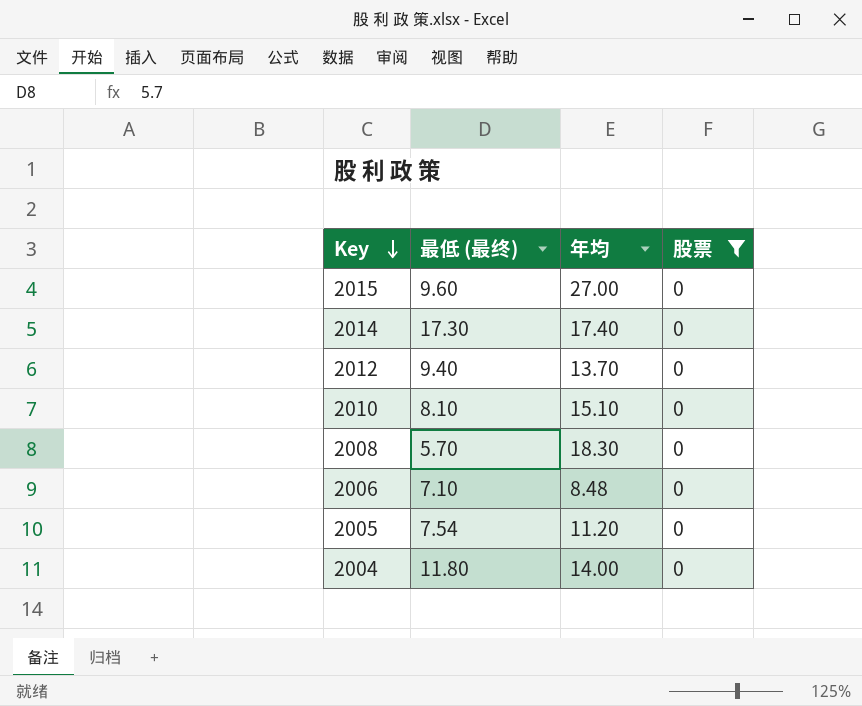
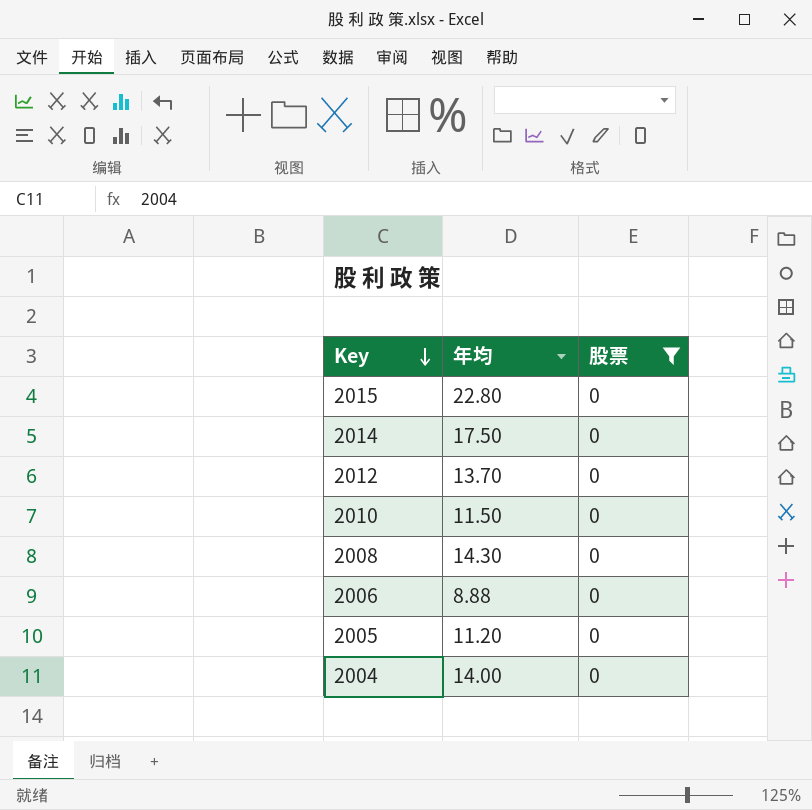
column 最低 (最终) | position: 2 -> none
2015 | 年均: 27.00 -> 22.80
2014 | 年均: 17.40 -> 17.50
2010 | 年均: 15.10 -> 11.50
2008 | 年均: 18.30 -> 14.30
2006 | 年均: 8.48 -> 8.88

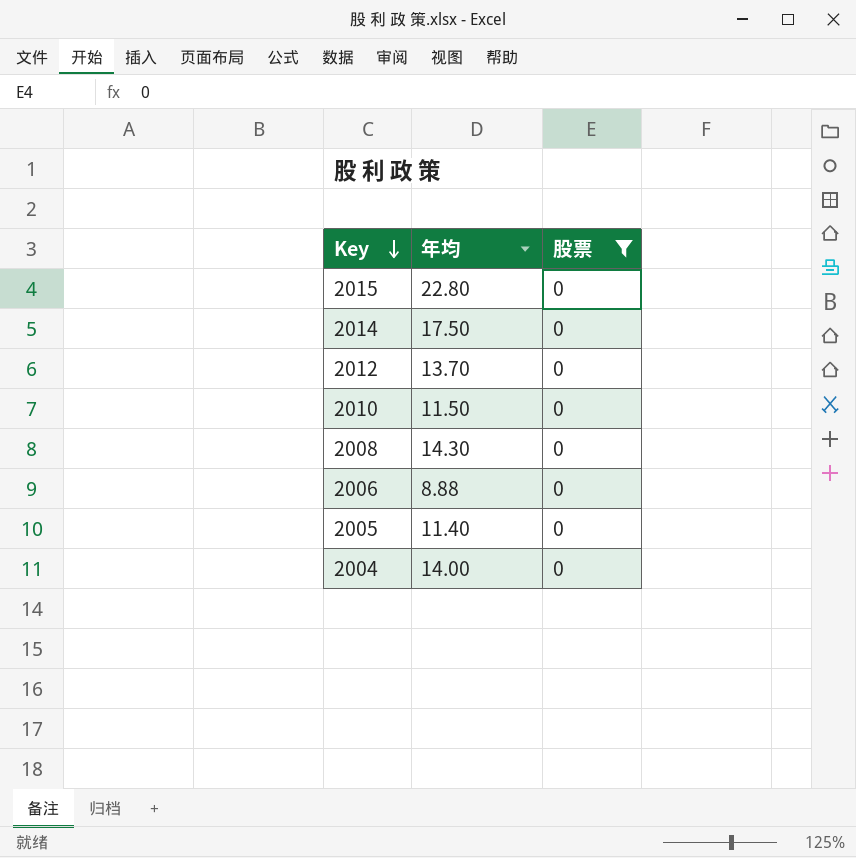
2005 | 年均: 11.20 -> 11.40

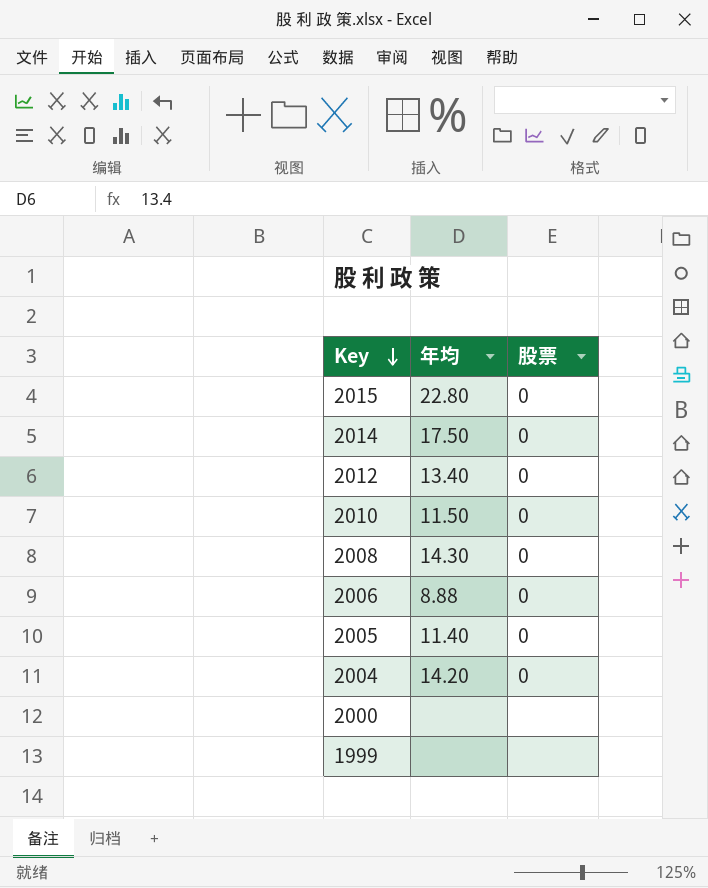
filter: 股票 = 0 -> none
2012 | 年均: 13.70 -> 13.40
2004 | 年均: 14.00 -> 14.20

